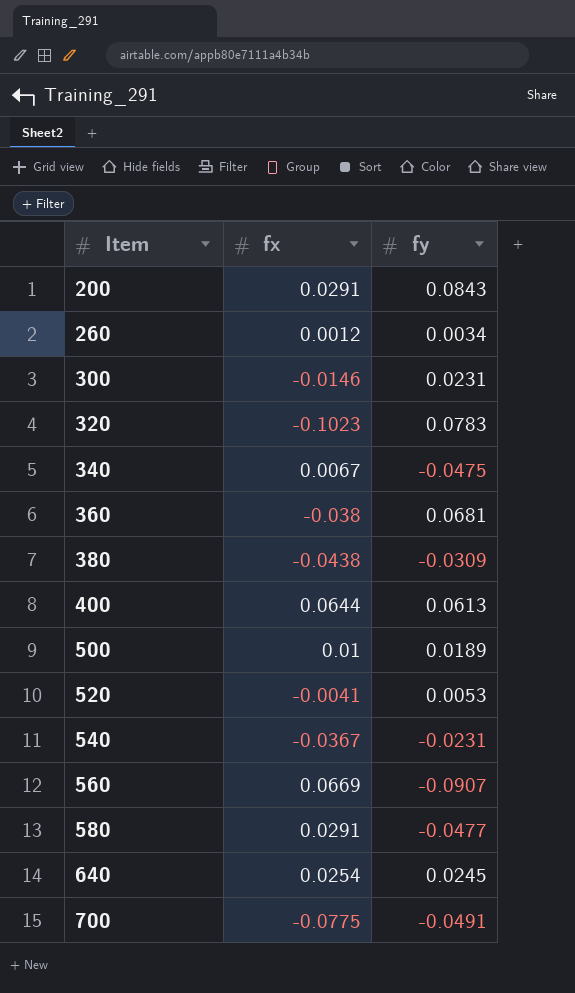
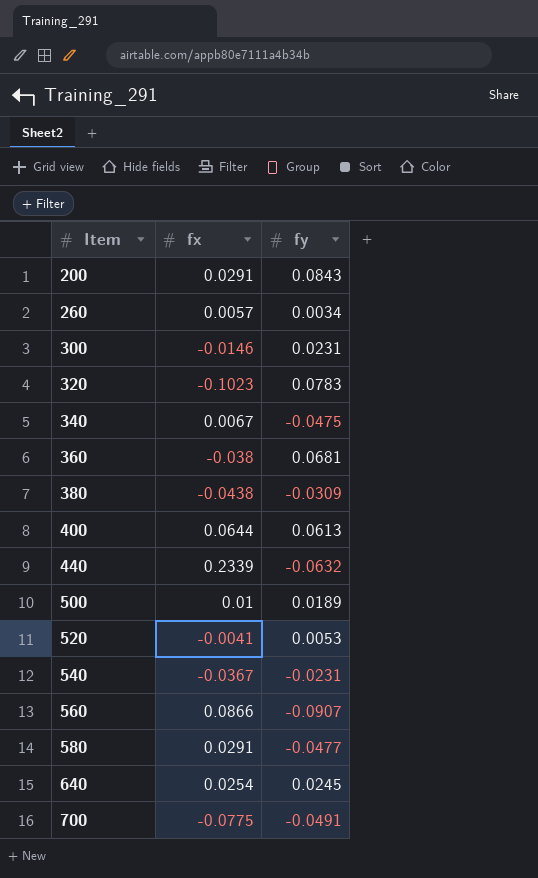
260 | fx: 0.0012 -> 0.0057
row 440: none -> 0.2339 | -0.0632
560 | fx: 0.0669 -> 0.0866

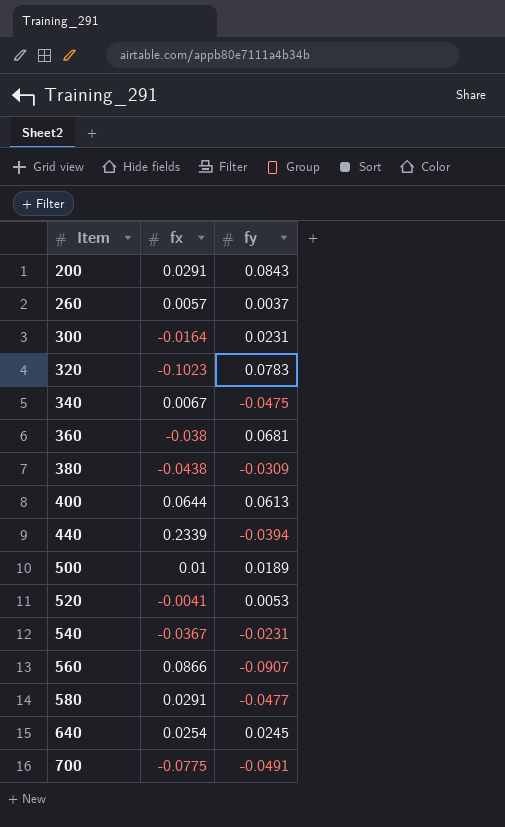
260 | fy: 0.0034 -> 0.0037
300 | fx: -0.0146 -> -0.0164
440 | fy: -0.0632 -> -0.0394

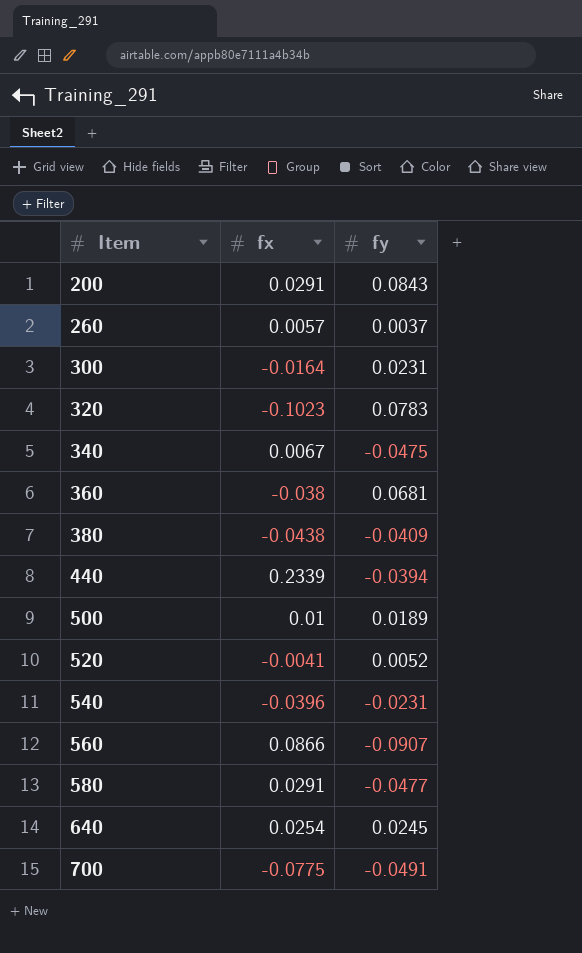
row 400: 0.0644 | 0.0613 -> none
380 | fy: -0.0309 -> -0.0409
520 | fy: 0.0053 -> 0.0052
540 | fx: -0.0367 -> -0.0396

